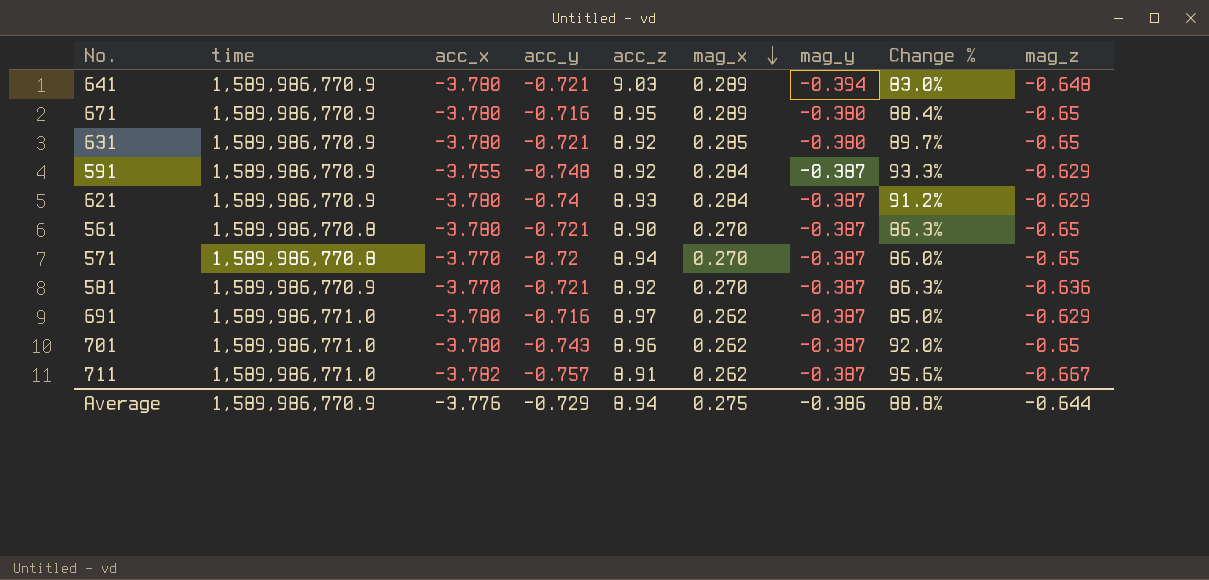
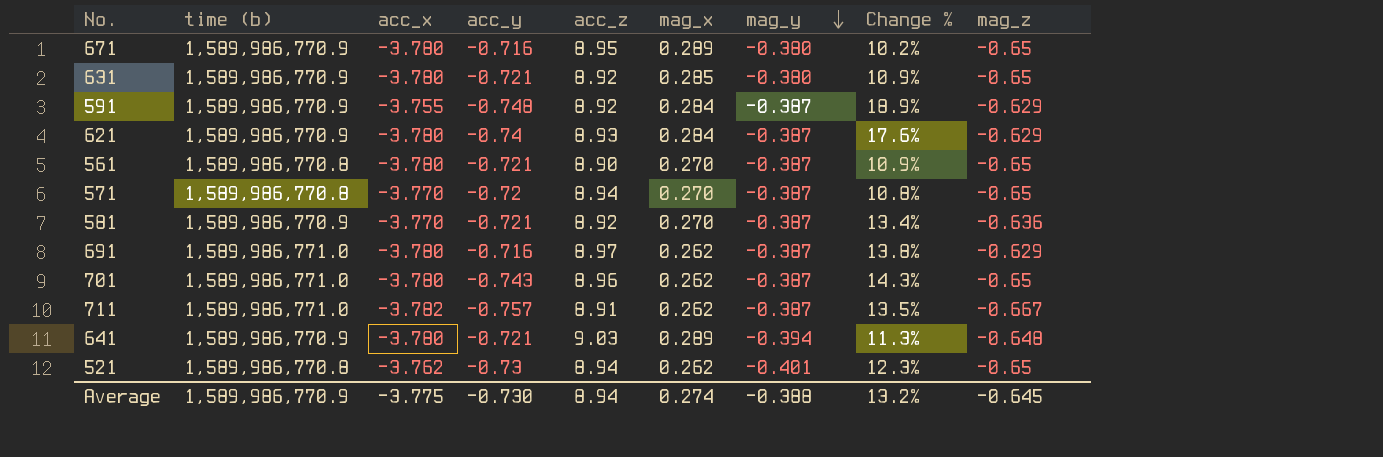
row order: mag_x descending -> mag_y descending
column name: time -> time (b)
column Change % | formula: ([acc_y] - [mag_y]) / [mag_y] -> ([acc_y] - [mag_z]) / [mag_z]
row 521: none -> 1,589,986,770.8 | -3.762 | -0.73 | 8.94 | 0.262 | -0.401 | 12.3% | -0.65
Average | acc_x: -3.776 -> -3.775
Average | acc_y: -0.729 -> -0.730
Average | mag_x: 0.275 -> 0.274
Average | mag_y: -0.386 -> -0.388
Average | Change %: 88.8% -> 13.2%
Average | mag_z: -0.644 -> -0.645

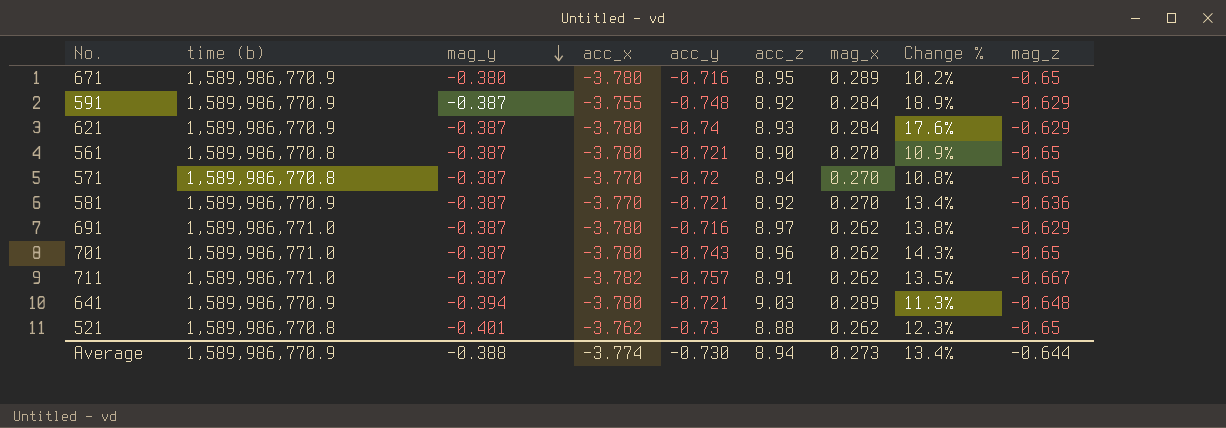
column mag_y | position: 7 -> 3
row 631: 1,589,986,770.9 | -3.780 | -0.721 | 8.92 | 0.285 | -0.380 | 10.9% | -0.65 -> none
521 | acc_z: 8.94 -> 8.88
Average | acc_x: -3.775 -> -3.774
Average | mag_x: 0.274 -> 0.273
Average | Change %: 13.2% -> 13.4%
Average | mag_z: -0.645 -> -0.644

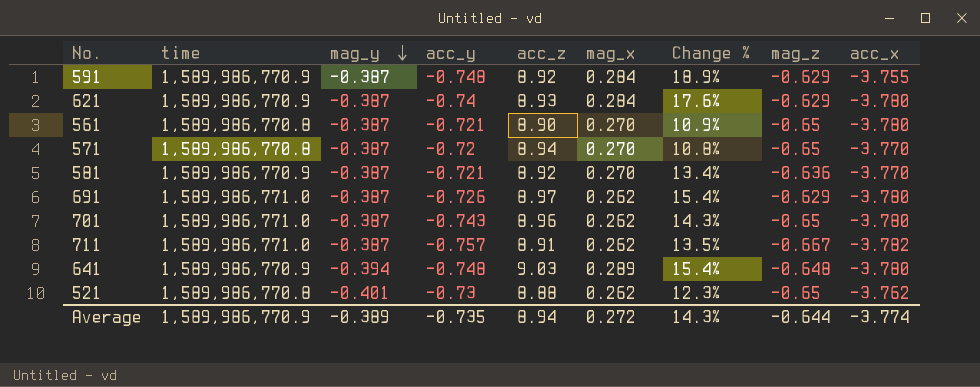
column name: time (b) -> time
column acc_x | position: 4 -> 9
row 671: 1,589,986,770.9 | -0.380 | -3.780 | -0.716 | 8.95 | 0.289 | 10.2% | -0.65 -> none
691 | acc_y: -0.716 -> -0.726
691 | Change %: 13.8% -> 15.4%
641 | acc_y: -0.721 -> -0.748
641 | Change %: 11.3% -> 15.4%
Average | mag_y: -0.388 -> -0.389
Average | acc_y: -0.730 -> -0.735
Average | mag_x: 0.273 -> 0.272
Average | Change %: 13.4% -> 14.3%

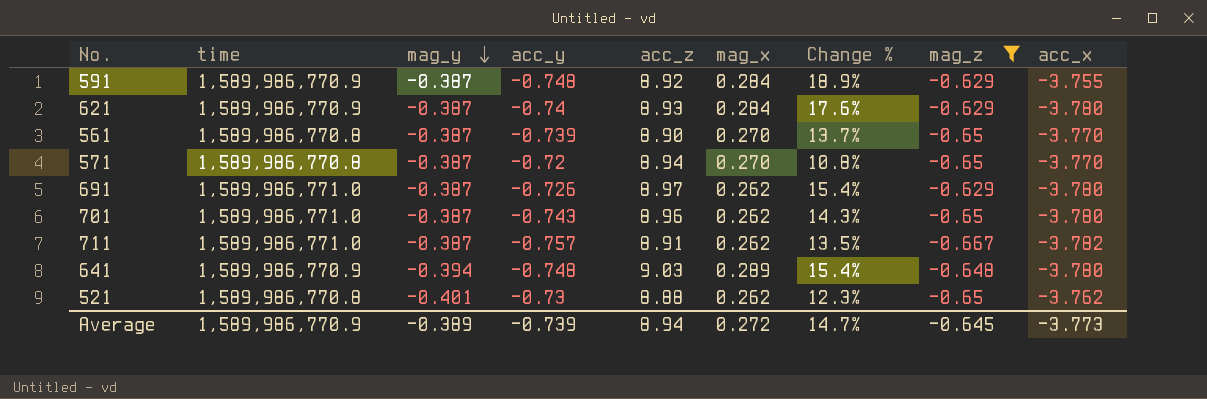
filter: none -> mag_z != -0.636
561 | acc_y: -0.721 -> -0.739
561 | Change %: 10.9% -> 13.7%
561 | acc_x: -3.780 -> -3.770
Average | acc_y: -0.735 -> -0.739
Average | Change %: 14.3% -> 14.7%
Average | mag_z: -0.644 -> -0.645
Average | acc_x: -3.774 -> -3.773

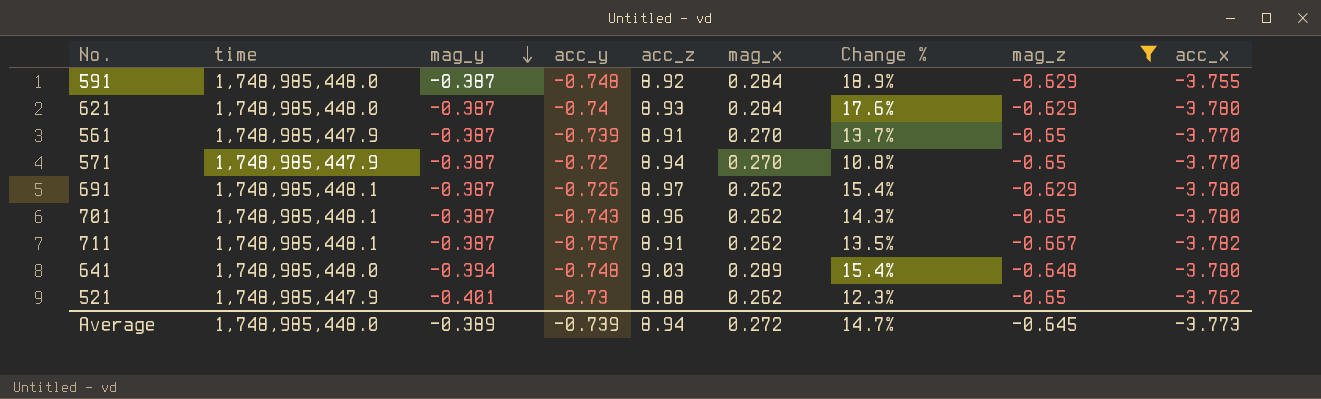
591 | time: 1,589,986,770.9 -> 1,748,985,448.0
621 | time: 1,589,986,770.9 -> 1,748,985,448.0
561 | time: 1,589,986,770.8 -> 1,748,985,447.9
561 | acc_z: 8.90 -> 8.91
571 | time: 1,589,986,770.8 -> 1,748,985,447.9
691 | time: 1,589,986,771.0 -> 1,748,985,448.1
701 | time: 1,589,986,771.0 -> 1,748,985,448.1
711 | time: 1,589,986,771.0 -> 1,748,985,448.1
641 | time: 1,589,986,770.9 -> 1,748,985,448.0
521 | time: 1,589,986,770.8 -> 1,748,985,447.9
Average | time: 1,589,986,770.9 -> 1,748,985,448.0

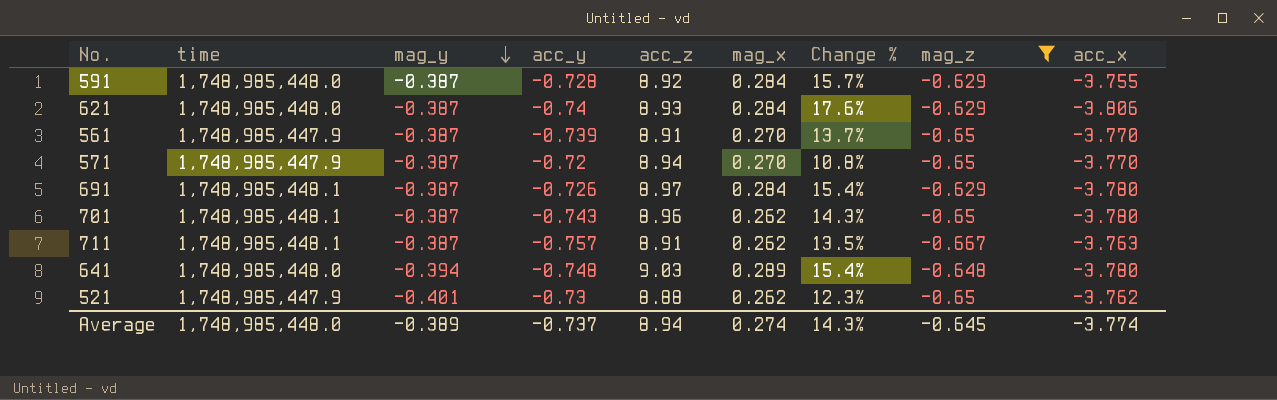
591 | acc_y: -0.748 -> -0.728
591 | Change %: 18.9% -> 15.7%
621 | acc_x: -3.780 -> -3.806
691 | mag_x: 0.262 -> 0.284
711 | acc_x: -3.782 -> -3.763
Average | acc_y: -0.739 -> -0.737
Average | mag_x: 0.272 -> 0.274
Average | Change %: 14.7% -> 14.3%
Average | acc_x: -3.773 -> -3.774

